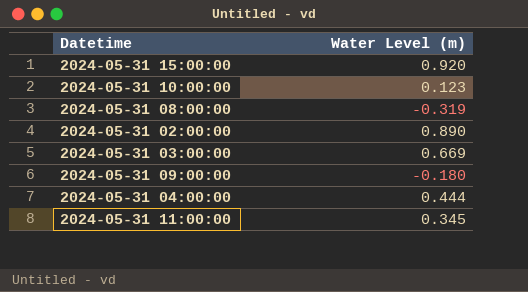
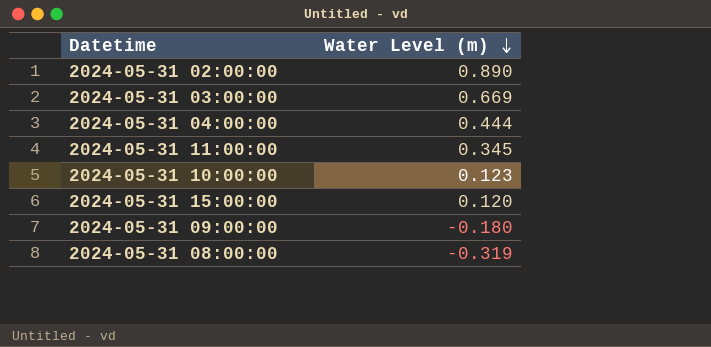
row order: none -> Water Level (m) descending
2024-05-31 15:00:00 | Water Level (m): 0.920 -> 0.120

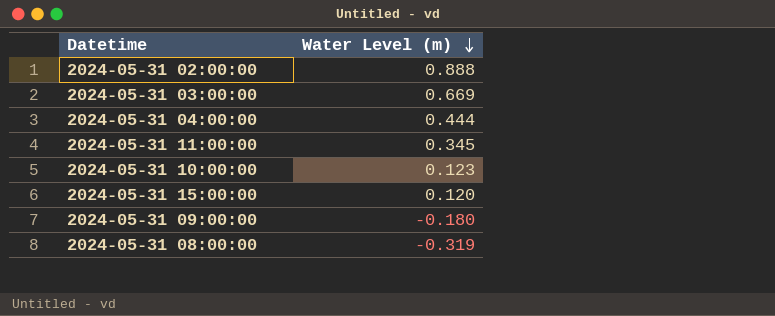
2024-05-31 02:00:00 | Water Level (m): 0.890 -> 0.888

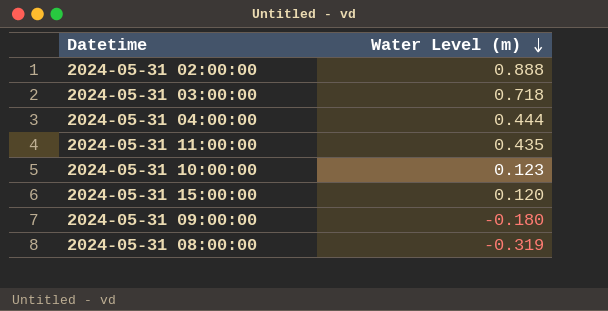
2024-05-31 03:00:00 | Water Level (m): 0.669 -> 0.718
2024-05-31 11:00:00 | Water Level (m): 0.345 -> 0.435

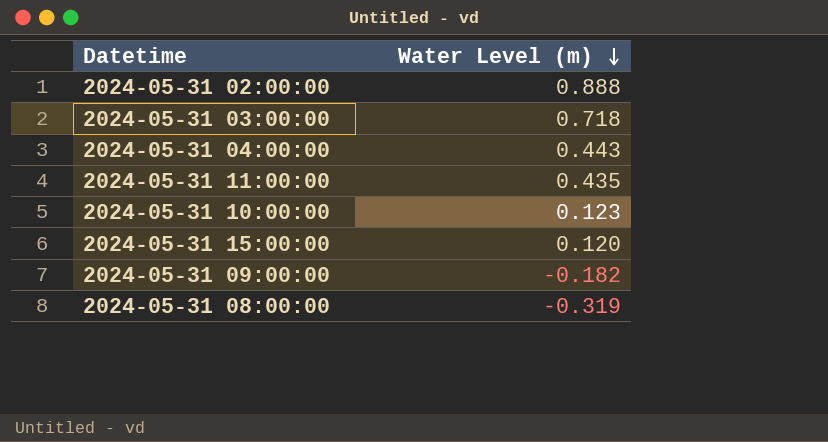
2024-05-31 04:00:00 | Water Level (m): 0.444 -> 0.443
2024-05-31 09:00:00 | Water Level (m): -0.180 -> -0.182

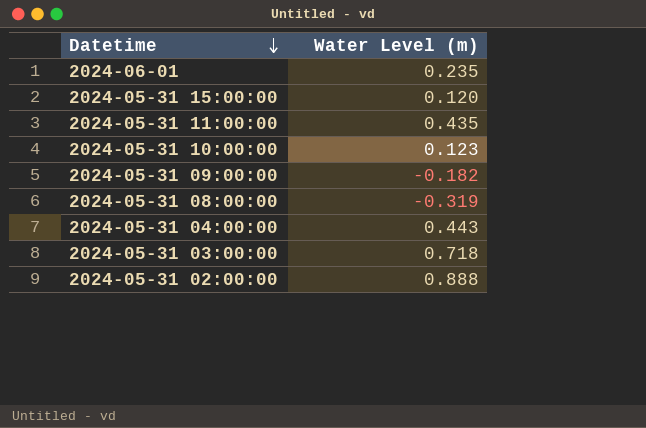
row order: Water Level (m) descending -> Datetime descending
row 2024-06-01: none -> 0.235

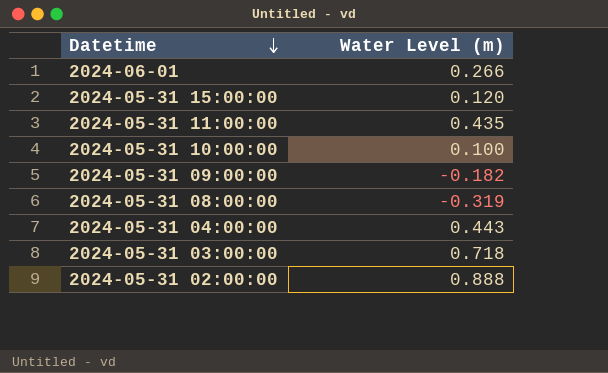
2024-06-01 | Water Level (m): 0.235 -> 0.266
2024-05-31 10:00:00 | Water Level (m): 0.123 -> 0.100

